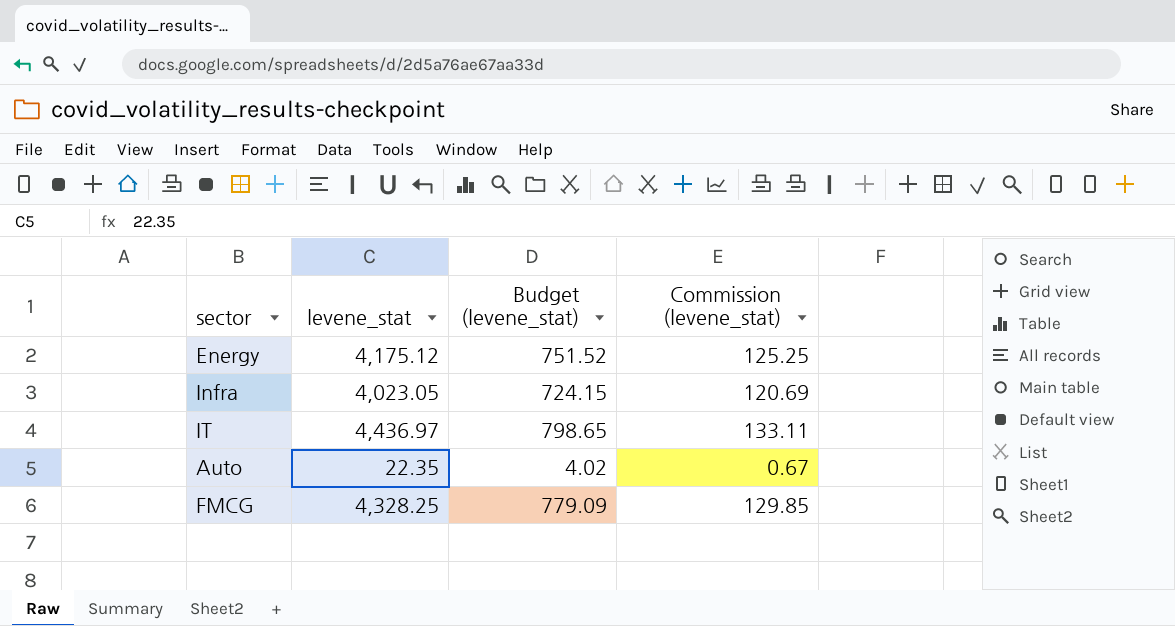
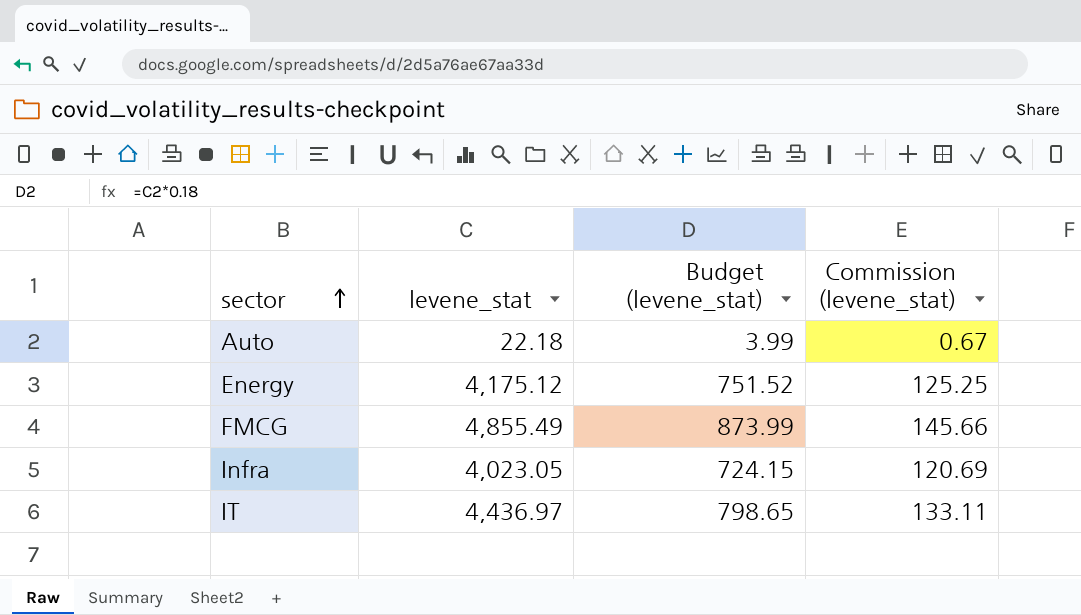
row order: none -> sector ascending
Auto | levene_stat: 22.35 -> 22.18
Auto | Budget (levene_stat): 4.02 -> 3.99
FMCG | levene_stat: 4,328.25 -> 4,855.49
FMCG | Budget (levene_stat): 779.09 -> 873.99
FMCG | Commission (levene_stat): 129.85 -> 145.66

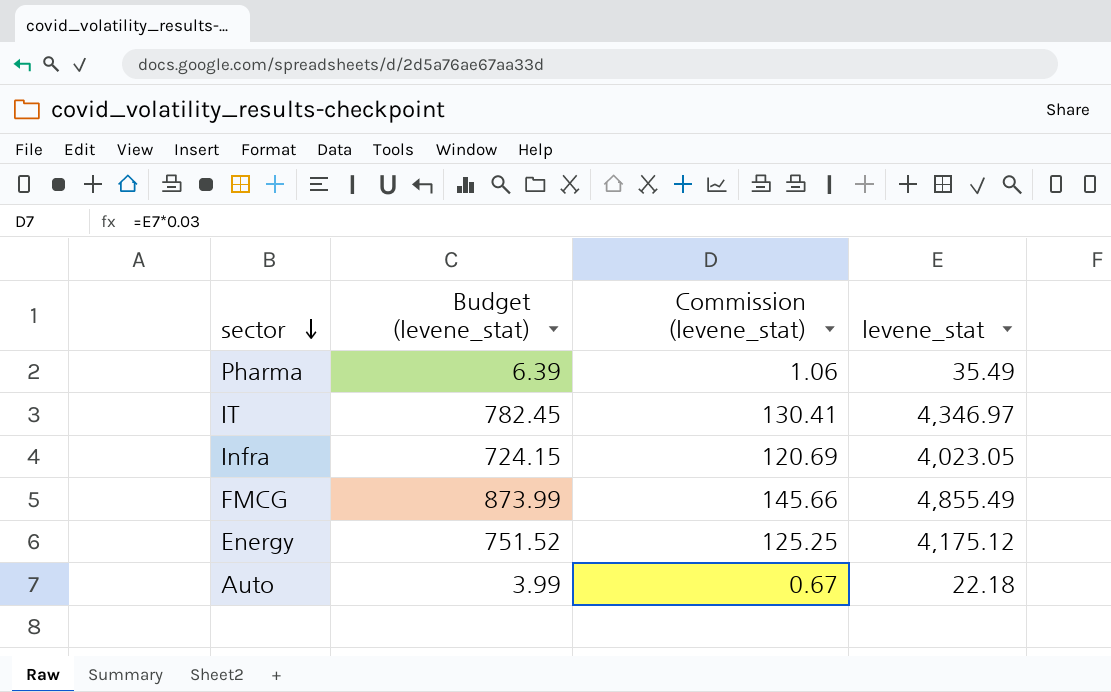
row order: sector ascending -> sector descending
column levene_stat | position: 2 -> 4
row Pharma: none -> 6.39 | 1.06 | 35.49
IT | Budget (levene_stat): 798.65 -> 782.45
IT | Commission (levene_stat): 133.11 -> 130.41
IT | levene_stat: 4,436.97 -> 4,346.97

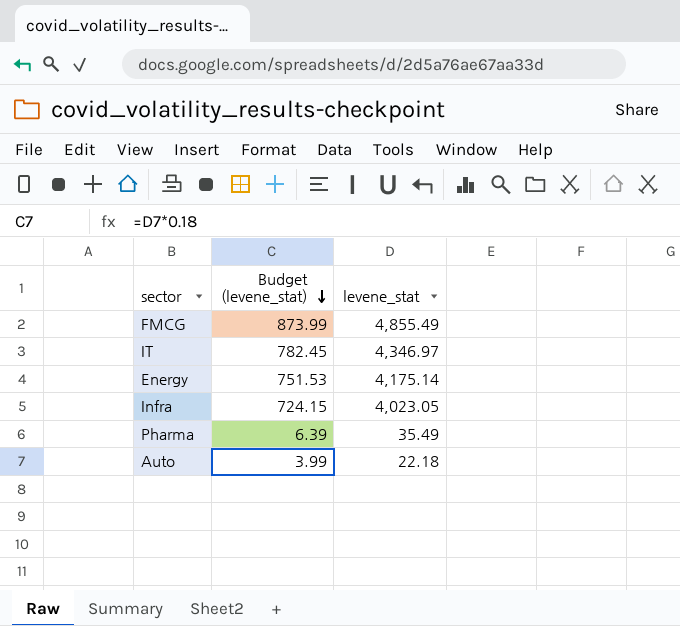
row order: sector descending -> Budget (levene_stat) descending
column Commission (levene_stat) | formula: [levene_stat] * 0.03 -> none
Energy | Budget (levene_stat): 751.52 -> 751.53
Energy | levene_stat: 4,175.12 -> 4,175.14

